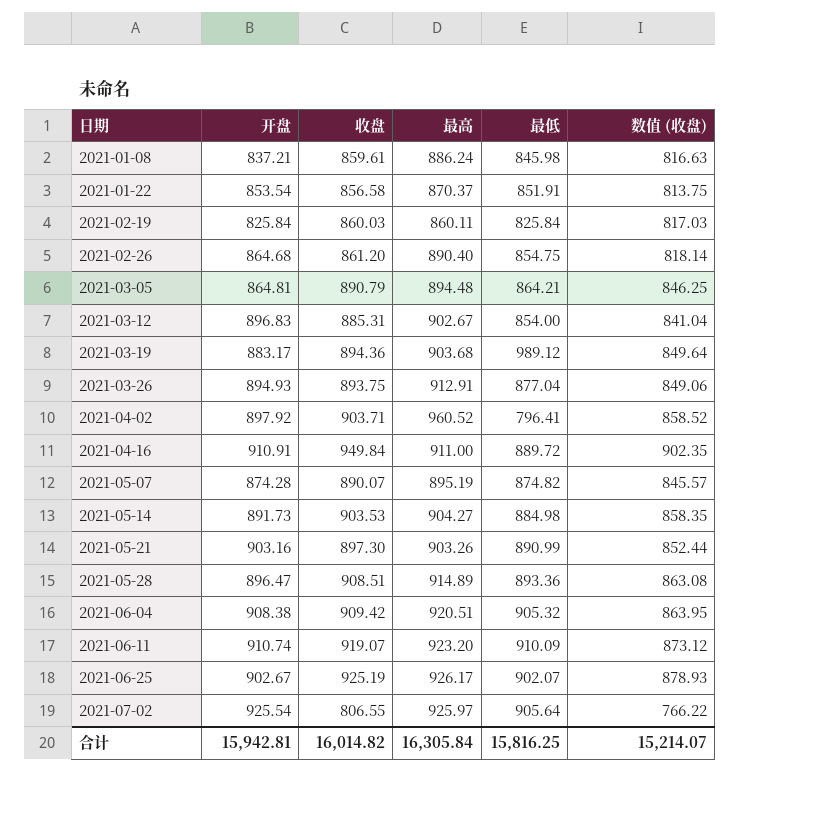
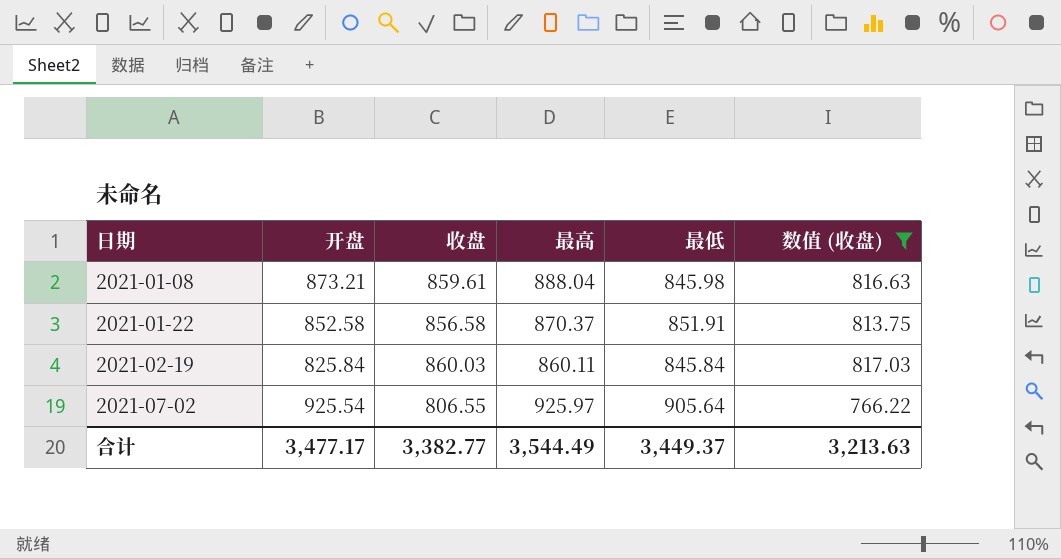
filter: none -> 数值 (收盘) <= 817.03
2021-01-08 | 开盘: 837.21 -> 873.21
2021-01-08 | 最高: 886.24 -> 888.04
2021-01-22 | 开盘: 853.54 -> 852.58
2021-02-19 | 最低: 825.84 -> 845.84
合计 | 开盘: 15,942.81 -> 3,477.17
合计 | 收盘: 16,014.82 -> 3,382.77
合计 | 最高: 16,305.84 -> 3,544.49
合计 | 最低: 15,816.25 -> 3,449.37
合计 | 数值 (收盘): 15,214.07 -> 3,213.63

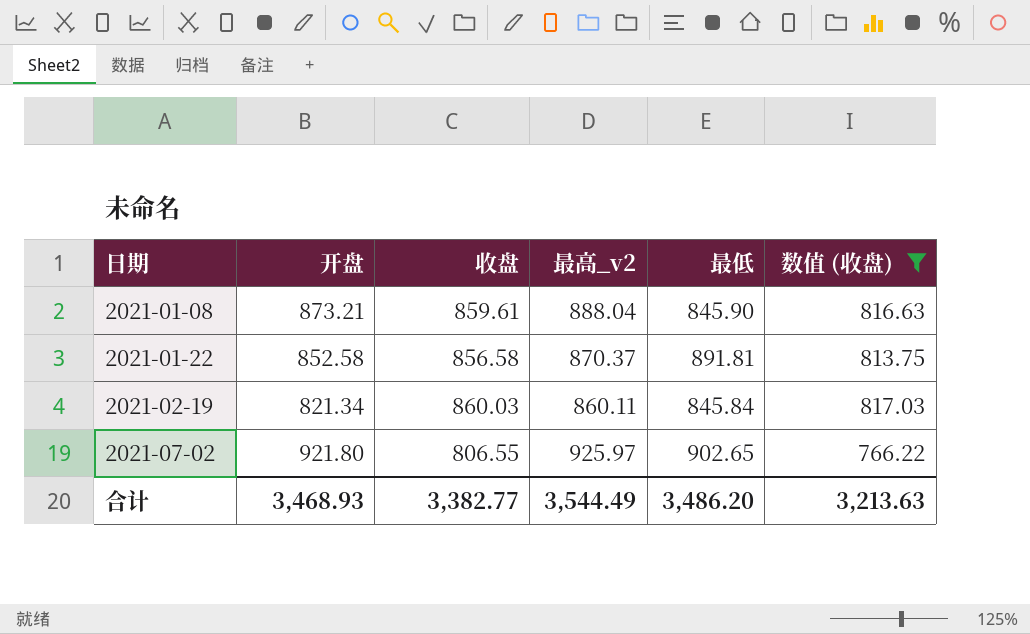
column name: 最高 -> 最高_v2
2021-01-08 | 最低: 845.98 -> 845.90
2021-01-22 | 最低: 851.91 -> 891.81
2021-02-19 | 开盘: 825.84 -> 821.34
2021-07-02 | 开盘: 925.54 -> 921.80
2021-07-02 | 最低: 905.64 -> 902.65
合计 | 开盘: 3,477.17 -> 3,468.93
合计 | 最低: 3,449.37 -> 3,486.20

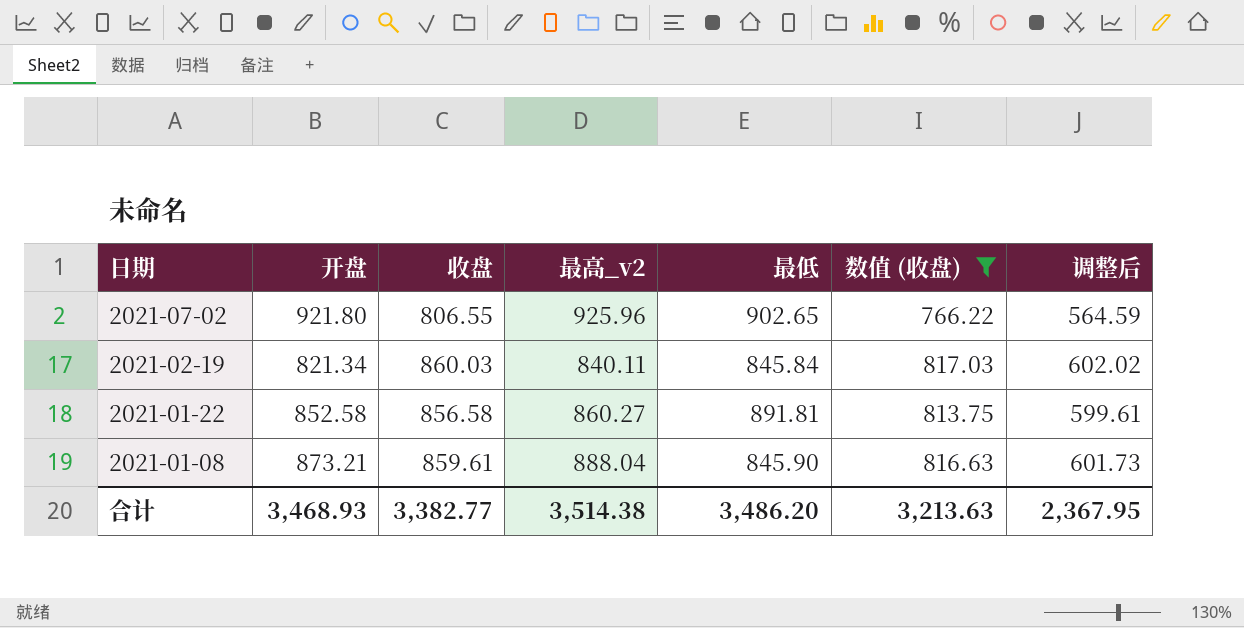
row order: 日期 ascending -> 日期 descending
column 调整后 | formula: none -> [收盘] * 0.7
2021-07-02 | 最高_v2: 925.97 -> 925.96
2021-02-19 | 最高_v2: 860.11 -> 840.11
2021-01-22 | 最高_v2: 870.37 -> 860.27
合计 | 最高_v2: 3,544.49 -> 3,514.38

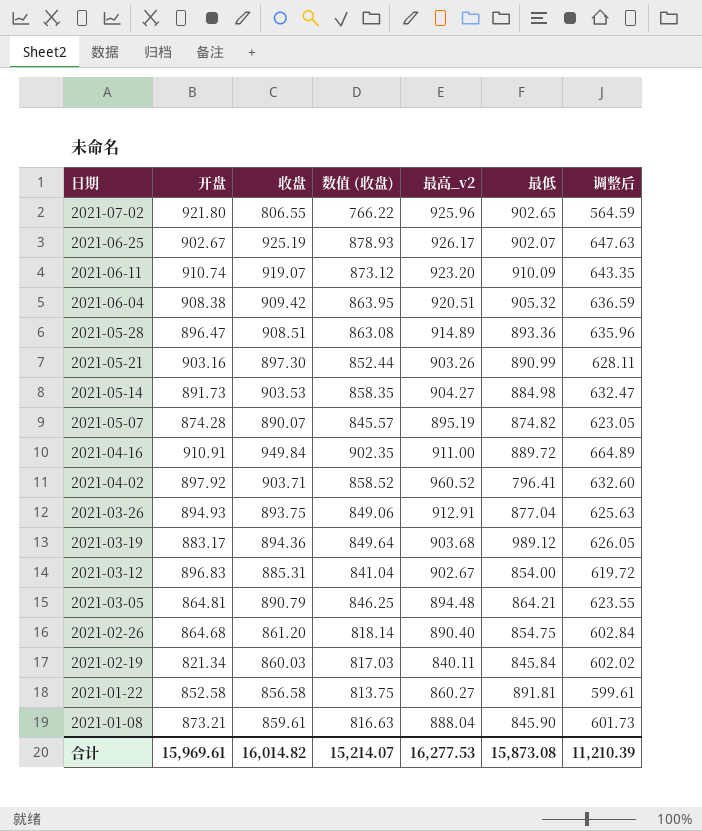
filter: 数值 (收盘) <= 817.03 -> none
column 数值 (收盘) | position: 6 -> 4
合计 | 开盘: 3,468.93 -> 15,969.61
合计 | 收盘: 3,382.77 -> 16,014.82
合计 | 数值 (收盘): 3,213.63 -> 15,214.07
合计 | 最高_v2: 3,514.38 -> 16,277.53
合计 | 最低: 3,486.20 -> 15,873.08
合计 | 调整后: 2,367.95 -> 11,210.39

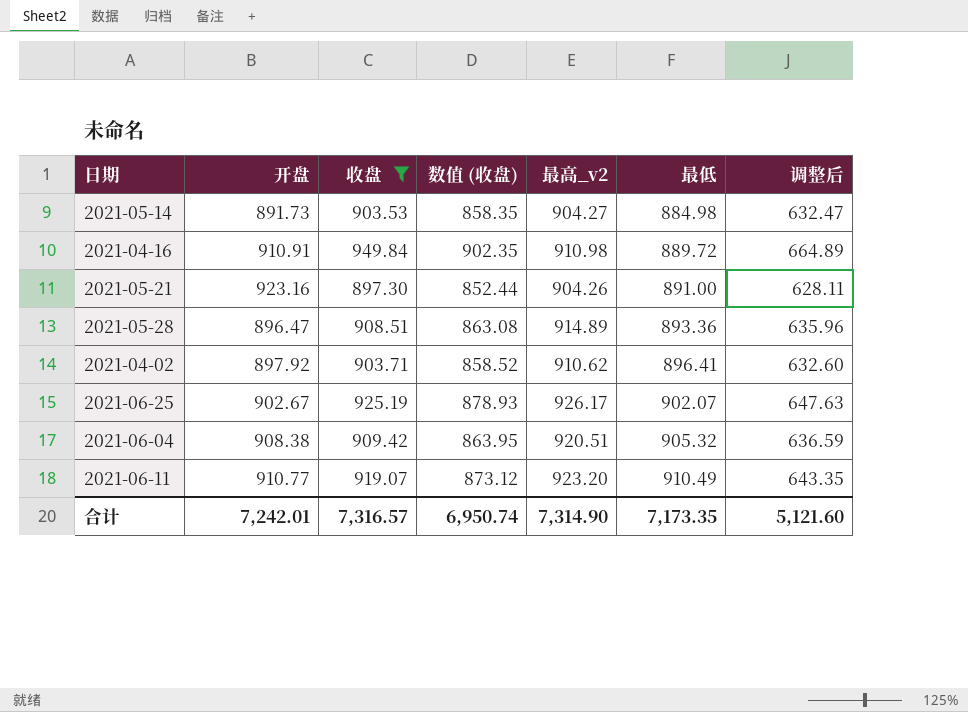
filter: none -> 收盘 >= 897.30
row order: 日期 descending -> 最低 ascending
2021-04-16 | 最高_v2: 911.00 -> 910.98
2021-05-21 | 开盘: 903.16 -> 923.16
2021-05-21 | 最高_v2: 903.26 -> 904.26
2021-05-21 | 最低: 890.99 -> 891.00
2021-04-02 | 最高_v2: 960.52 -> 910.62
2021-04-02 | 最低: 796.41 -> 896.41
2021-06-11 | 开盘: 910.74 -> 910.77
2021-06-11 | 最低: 910.09 -> 910.49
合计 | 开盘: 15,969.61 -> 7,242.01
合计 | 收盘: 16,014.82 -> 7,316.57
合计 | 数值 (收盘): 15,214.07 -> 6,950.74
合计 | 最高_v2: 16,277.53 -> 7,314.90
合计 | 最低: 15,873.08 -> 7,173.35
合计 | 调整后: 11,210.39 -> 5,121.60

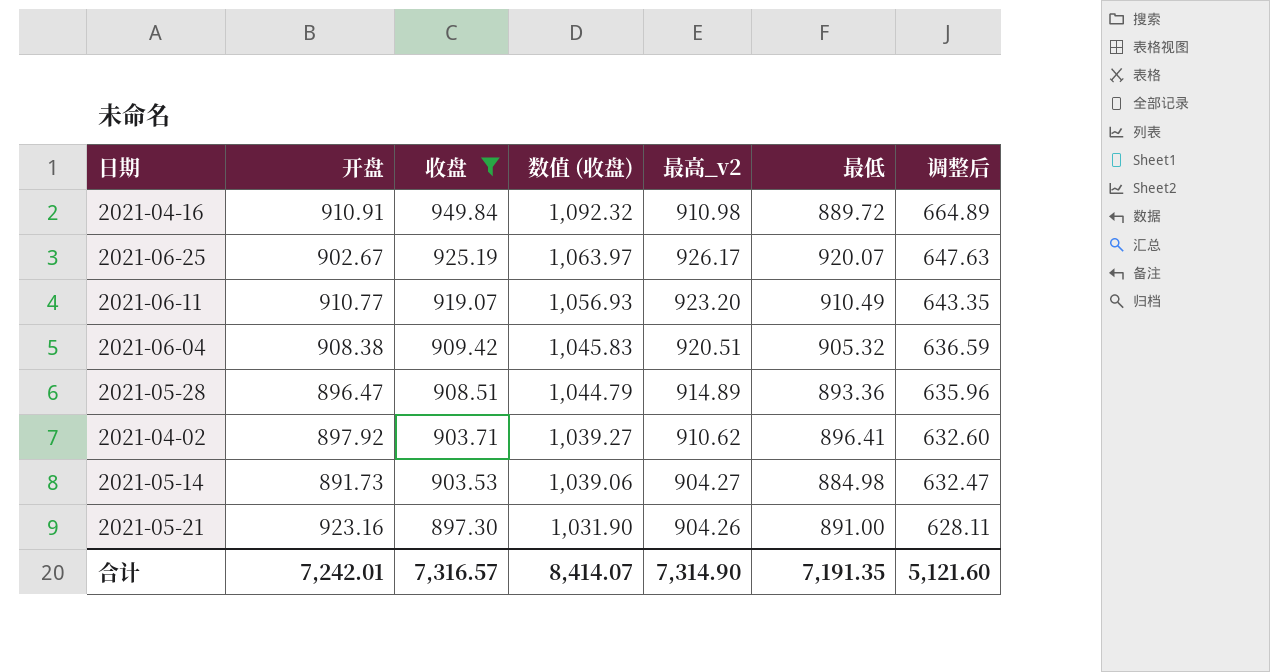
row order: 最低 ascending -> 收盘 descending
column 数值 (收盘) | formula: [收盘] * 0.95 -> [收盘] * 1.15
2021-06-25 | 最低: 902.07 -> 920.07
合计 | 数值 (收盘): 6,950.74 -> 8,414.07
合计 | 最低: 7,173.35 -> 7,191.35

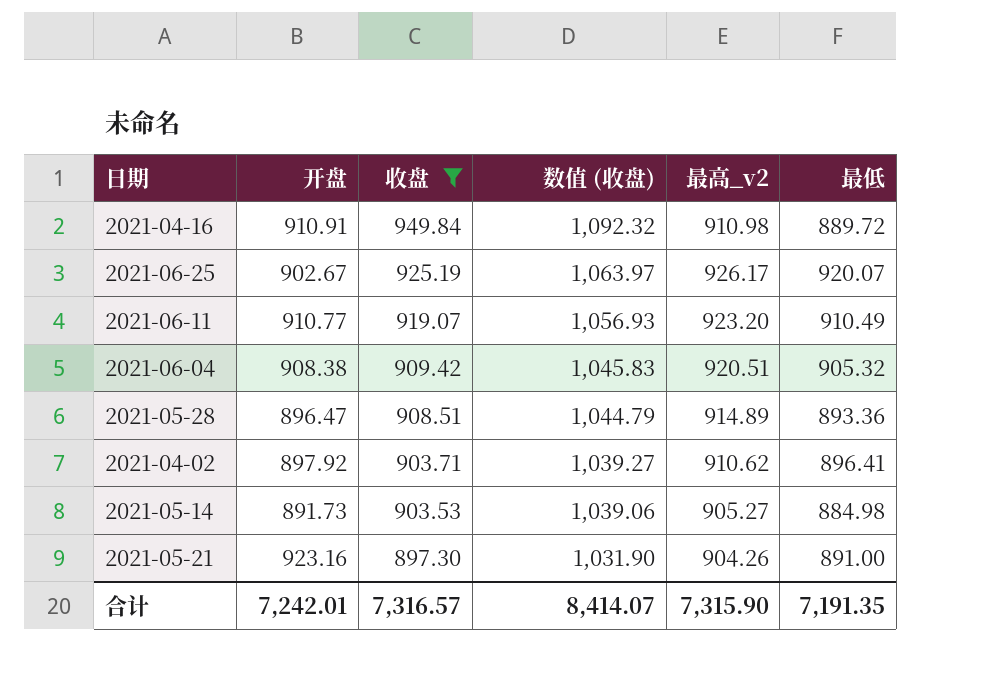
column 调整后 | formula: [收盘] * 0.7 -> none
2021-05-14 | 最高_v2: 904.27 -> 905.27
合计 | 最高_v2: 7,314.90 -> 7,315.90

